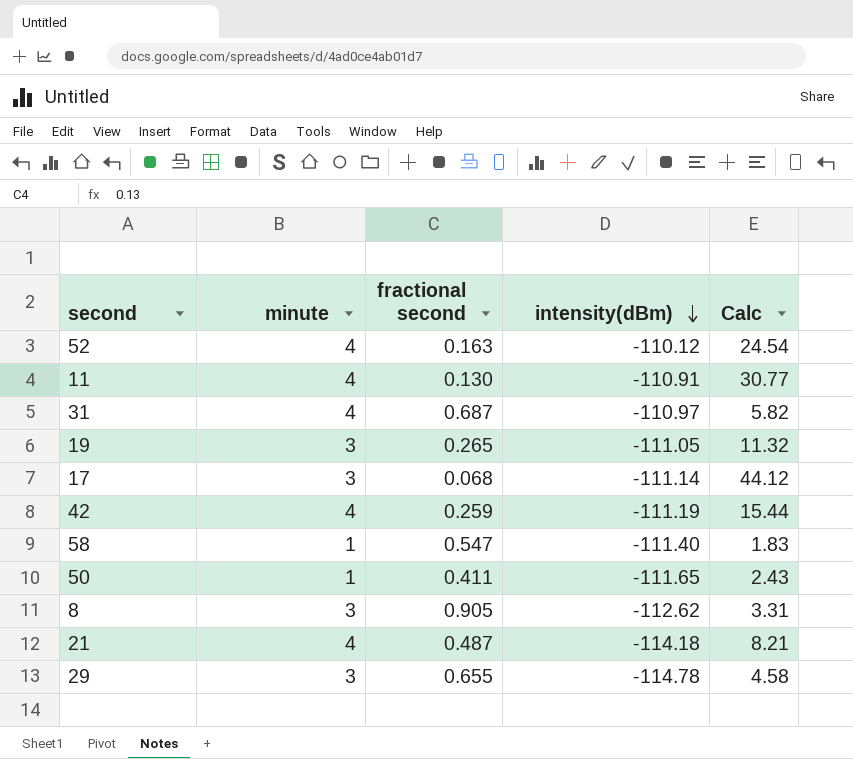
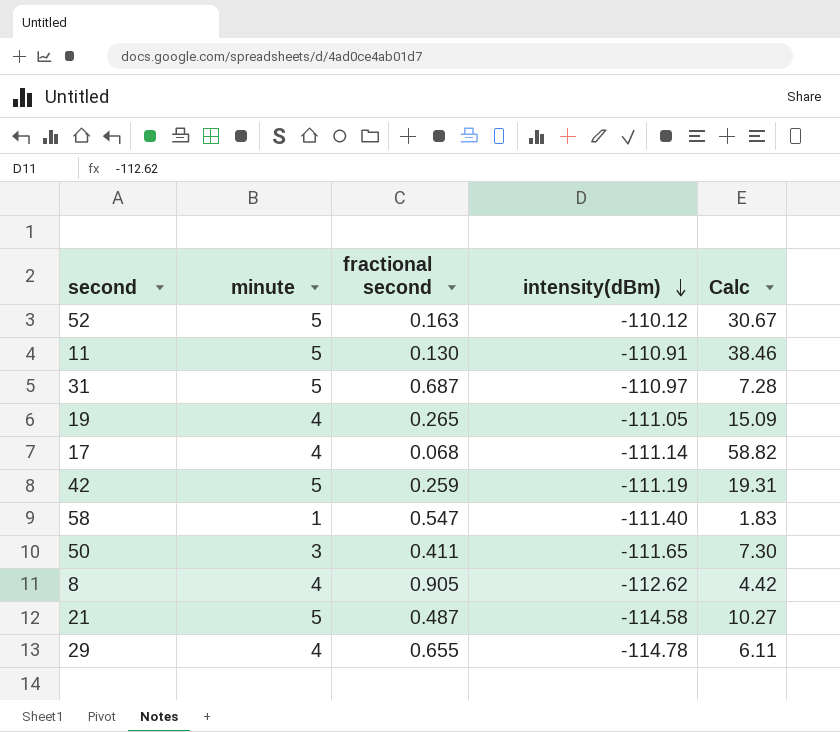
52 | minute: 4 -> 5
52 | Calc: 24.54 -> 30.67
11 | minute: 4 -> 5
11 | Calc: 30.77 -> 38.46
31 | minute: 4 -> 5
31 | Calc: 5.82 -> 7.28
19 | minute: 3 -> 4
19 | Calc: 11.32 -> 15.09
17 | minute: 3 -> 4
17 | Calc: 44.12 -> 58.82
42 | minute: 4 -> 5
42 | Calc: 15.44 -> 19.31
50 | minute: 1 -> 3
50 | Calc: 2.43 -> 7.30
8 | minute: 3 -> 4
8 | Calc: 3.31 -> 4.42
21 | minute: 4 -> 5
21 | intensity(dBm): -114.18 -> -114.58
21 | Calc: 8.21 -> 10.27
29 | minute: 3 -> 4
29 | Calc: 4.58 -> 6.11

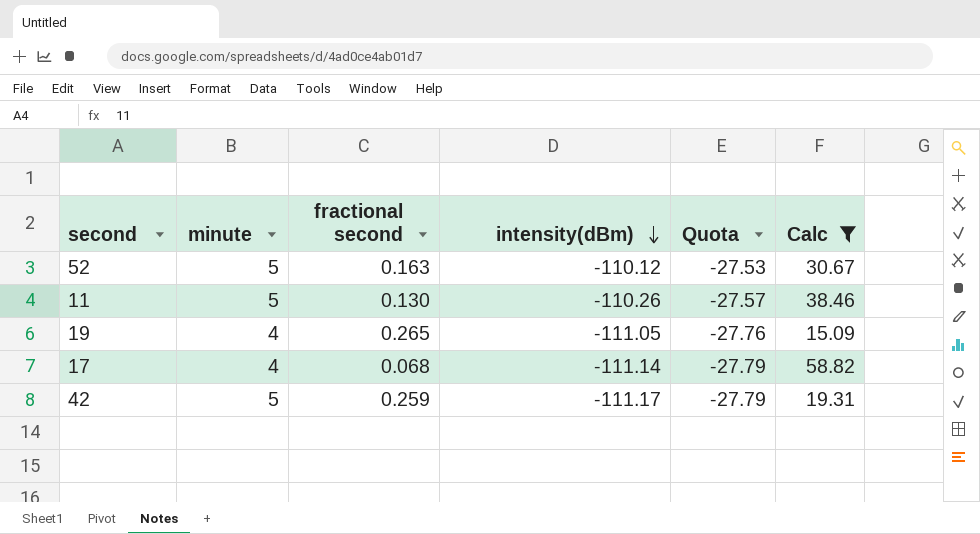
filter: none -> Calc >= 15.09
column Quota | formula: none -> [intensity(dBm)] * 0.25
11 | intensity(dBm): -110.91 -> -110.26
42 | intensity(dBm): -111.19 -> -111.17

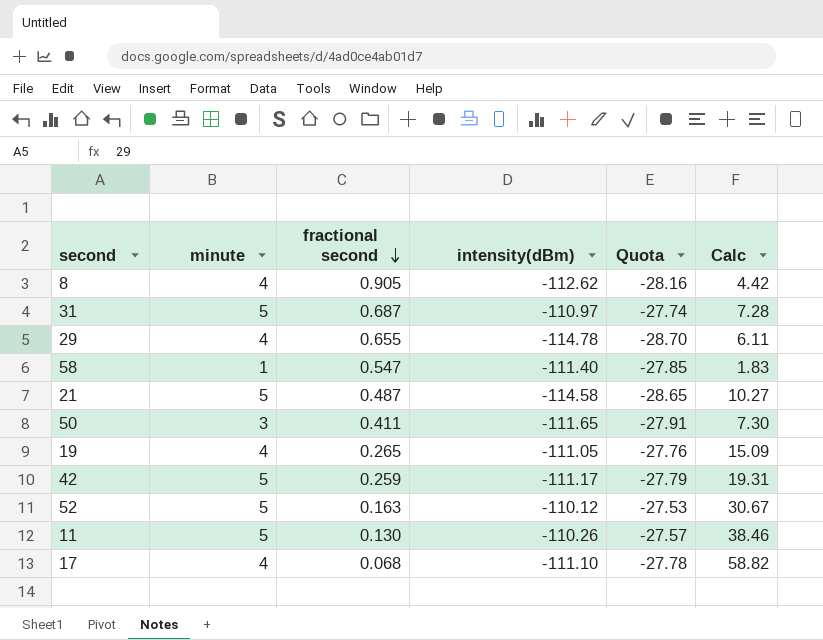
filter: Calc >= 15.09 -> none
row order: intensity(dBm) descending -> fractional second descending
17 | intensity(dBm): -111.14 -> -111.10
17 | Quota: -27.79 -> -27.78

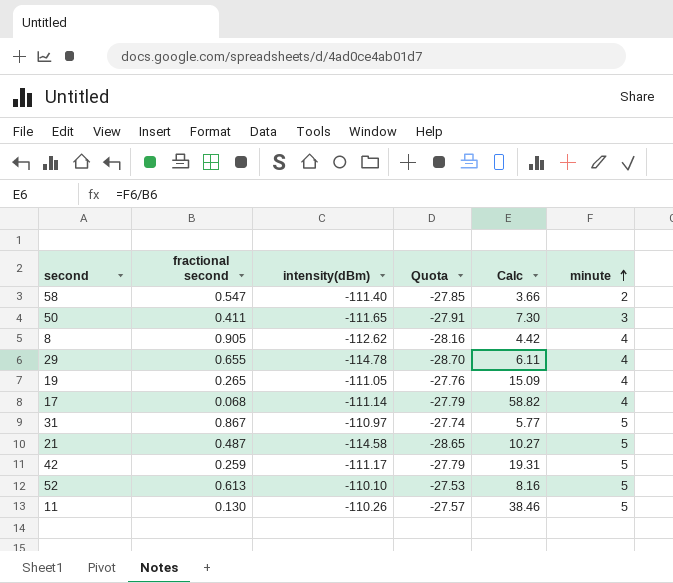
row order: fractional second descending -> minute ascending
column minute | position: 2 -> 6
58 | Calc: 1.83 -> 3.66
58 | minute: 1 -> 2
17 | intensity(dBm): -111.10 -> -111.14
17 | Quota: -27.78 -> -27.79
31 | fractional second: 0.687 -> 0.867
31 | Calc: 7.28 -> 5.77
52 | fractional second: 0.163 -> 0.613
52 | intensity(dBm): -110.12 -> -110.10
52 | Calc: 30.67 -> 8.16

